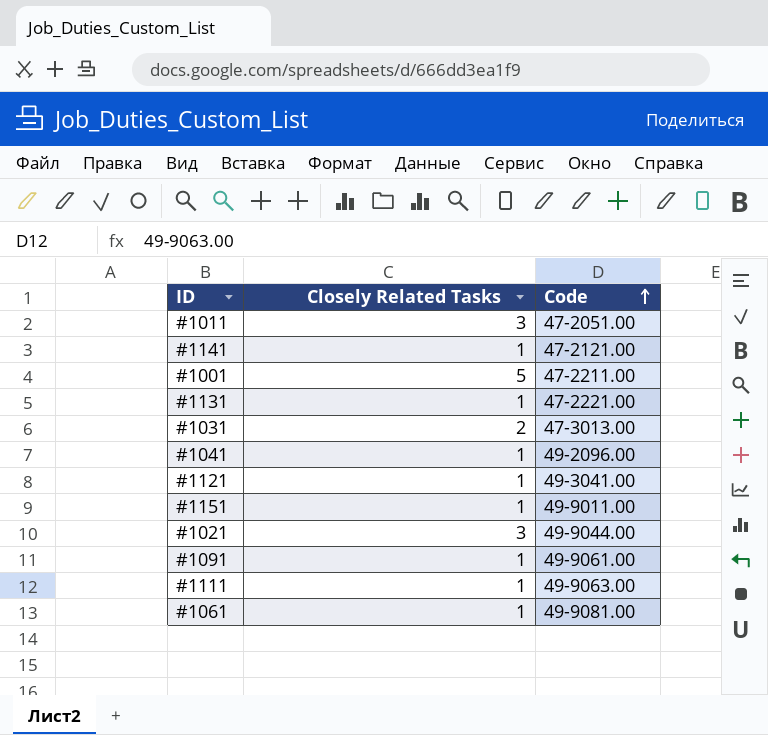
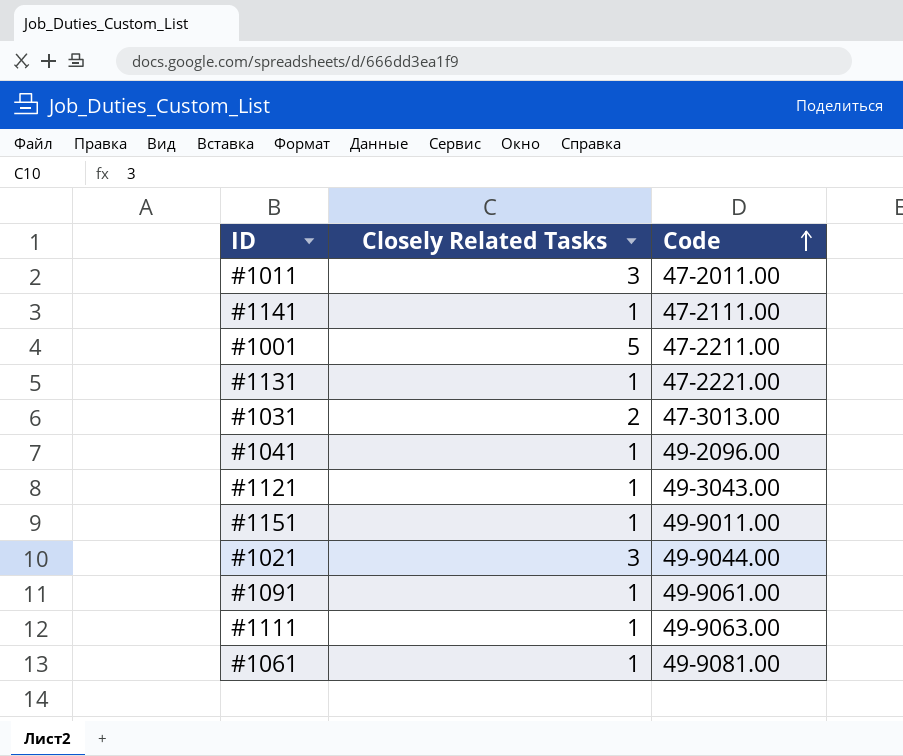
#1011 | Code: 47-2051.00 -> 47-2011.00
#1141 | Code: 47-2121.00 -> 47-2111.00
#1121 | Code: 49-3041.00 -> 49-3043.00

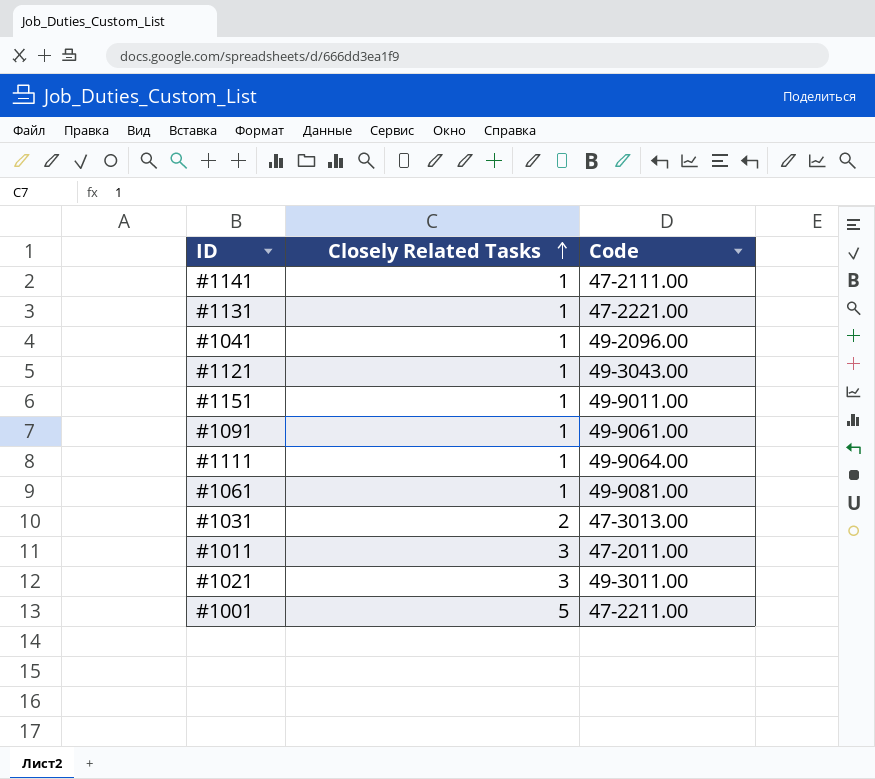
row order: Code ascending -> Closely Related Tasks ascending
#1111 | Code: 49-9063.00 -> 49-9064.00
#1021 | Code: 49-9044.00 -> 49-3011.00

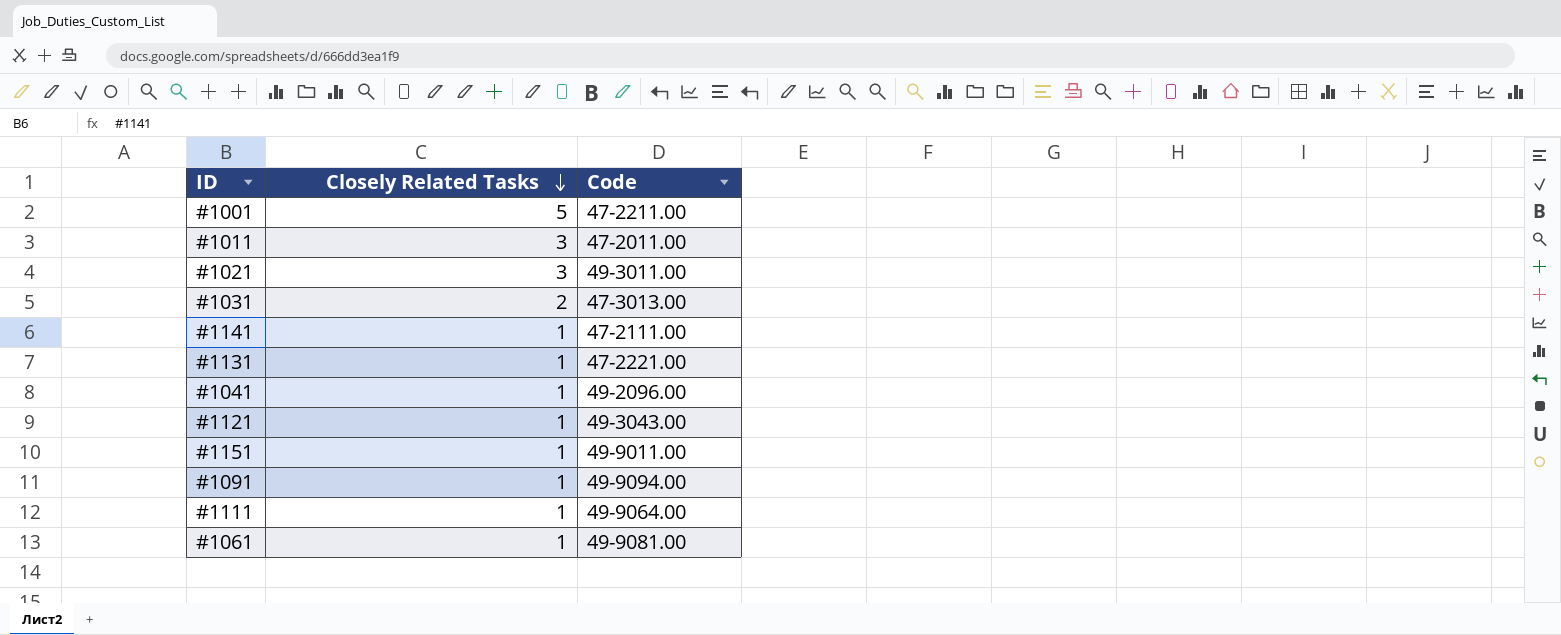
row order: Closely Related Tasks ascending -> Closely Related Tasks descending
#1091 | Code: 49-9061.00 -> 49-9094.00

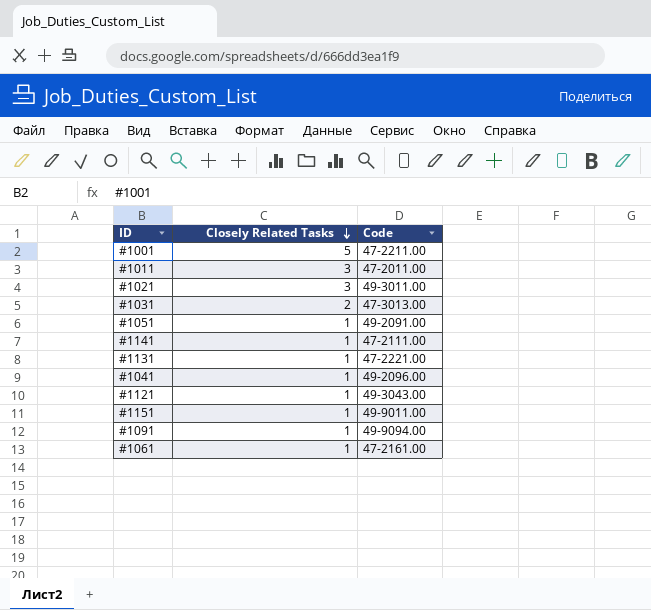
row #1111: 1 | 49-9064.00 -> none
row #1051: none -> 1 | 49-2091.00
#1061 | Code: 49-9081.00 -> 47-2161.00

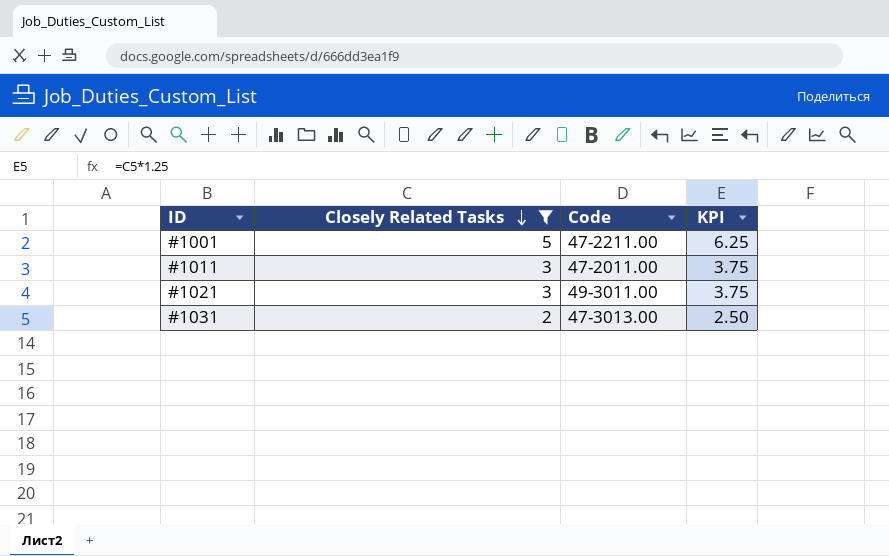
filter: none -> Closely Related Tasks != 1
column KPI | formula: none -> [Closely Related Tasks] * 1.25

